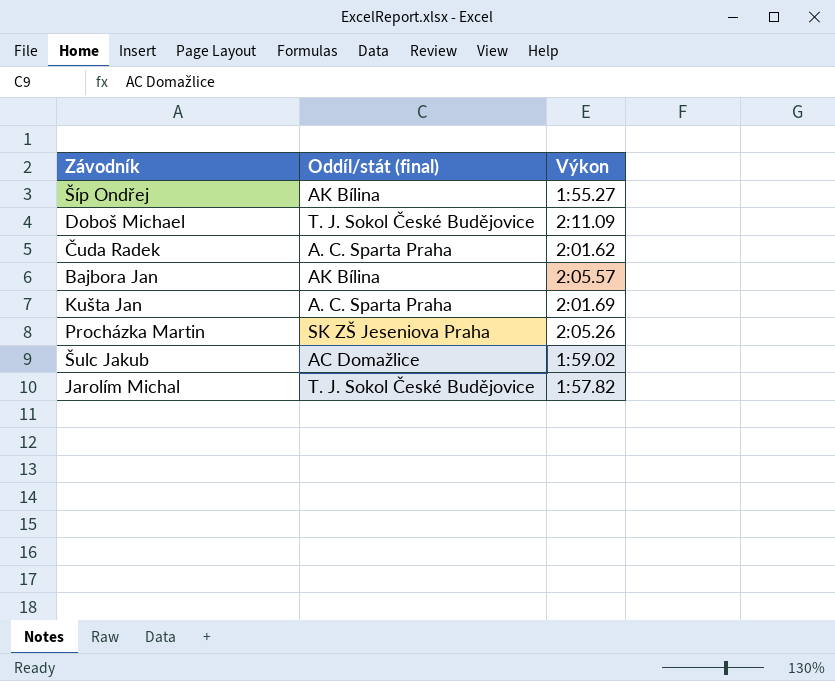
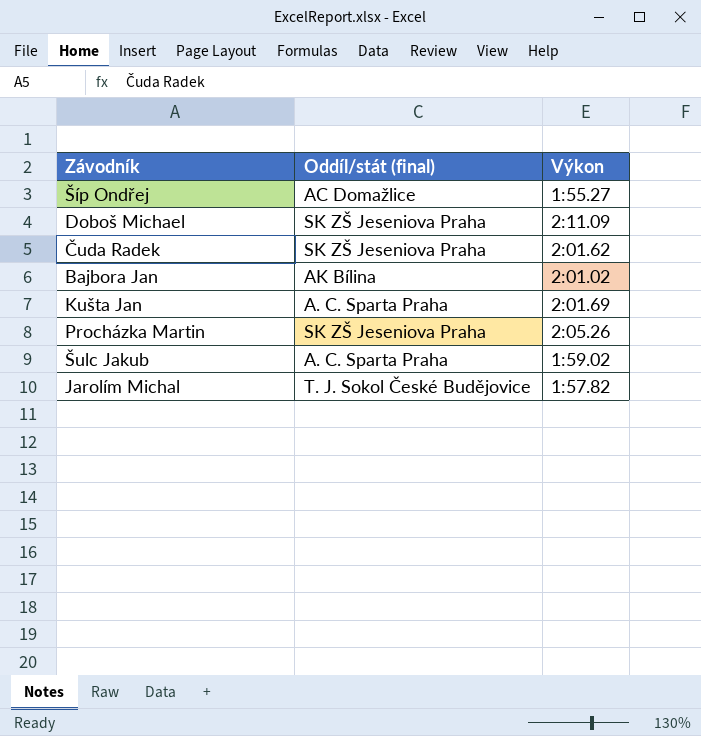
Šíp Ondřej | Oddíl/stát (final): AK Bílina -> AC Domažlice
Doboš Michael | Oddíl/stát (final): T. J. Sokol České Budějovice -> SK ZŠ Jeseniova Praha
Čuda Radek | Oddíl/stát (final): A. C. Sparta Praha -> SK ZŠ Jeseniova Praha
Bajbora Jan | Výkon: 2:05.57 -> 2:01.02
Šulc Jakub | Oddíl/stát (final): AC Domažlice -> A. C. Sparta Praha

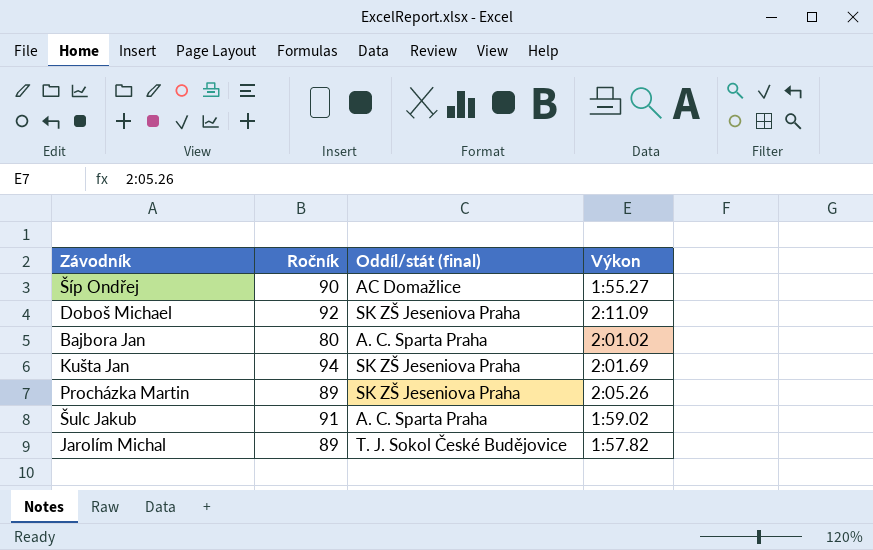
column Ročník | position: none -> 2
row Čuda Radek: SK ZŠ Jeseniova Praha | 2:01.62 -> none
Bajbora Jan | Oddíl/stát (final): AK Bílina -> A. C. Sparta Praha
Kušta Jan | Oddíl/stát (final): A. C. Sparta Praha -> SK ZŠ Jeseniova Praha

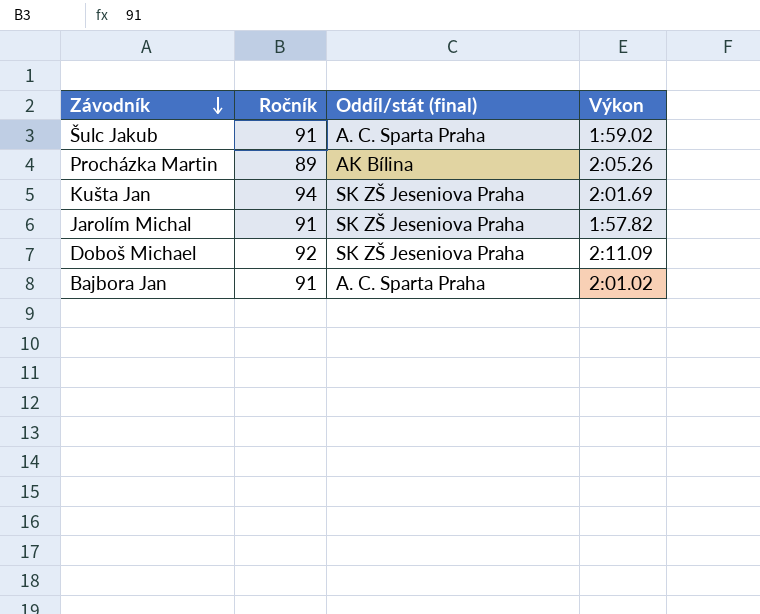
row order: none -> Závodník descending
row Šíp Ondřej: 90 | AC Domažlice | 1:55.27 -> none
Procházka Martin | Oddíl/stát (final): SK ZŠ Jeseniova Praha -> AK Bílina
Jarolím Michal | Ročník: 89 -> 91
Jarolím Michal | Oddíl/stát (final): T. J. Sokol České Budějovice -> SK ZŠ Jeseniova Praha
Bajbora Jan | Ročník: 80 -> 91

